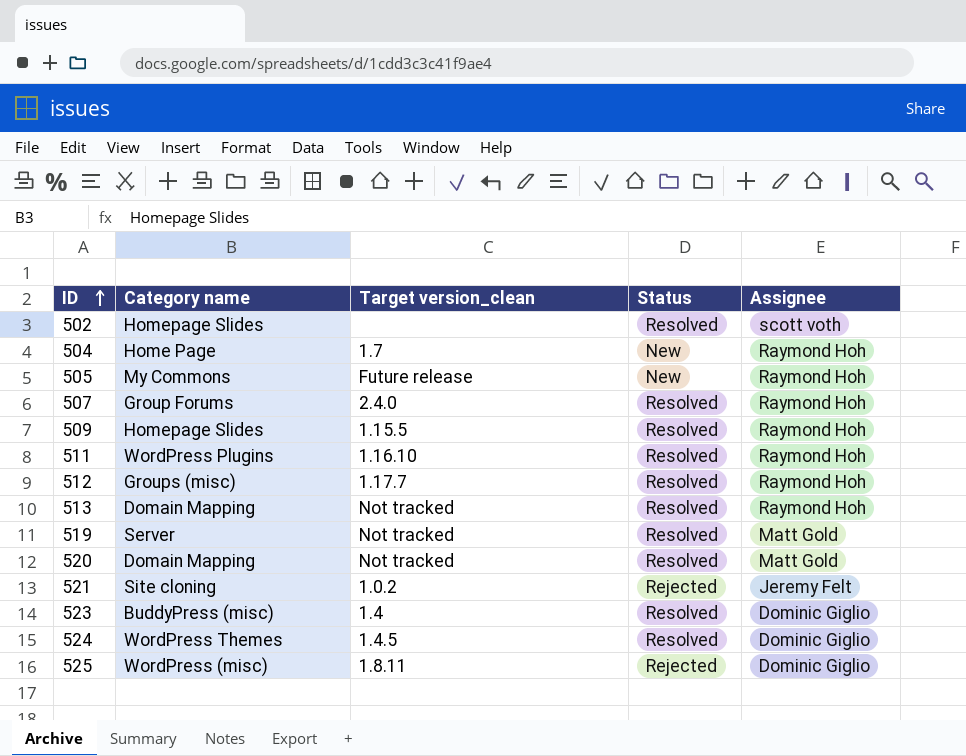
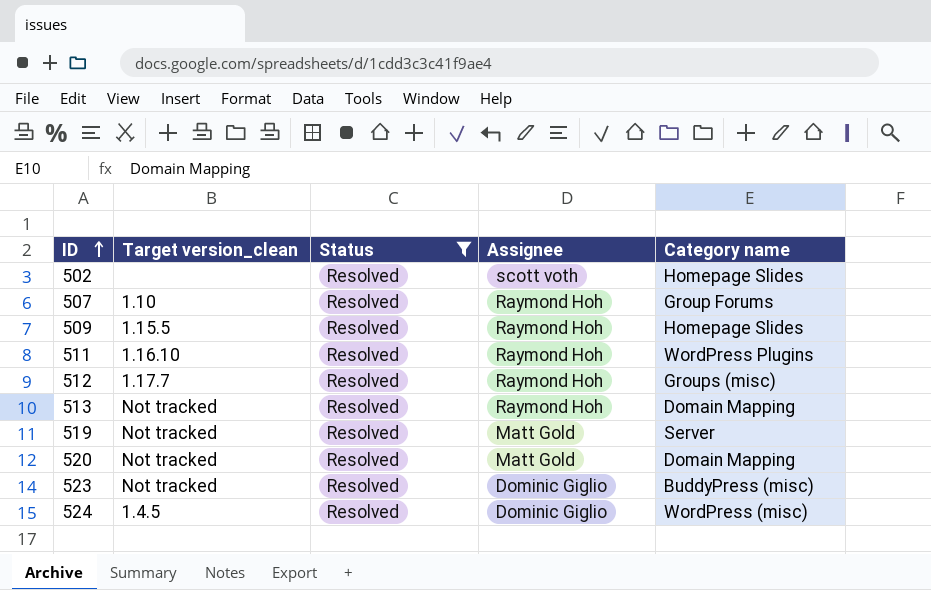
filter: none -> Status = Resolved
column Category name | position: 2 -> 5
507 | Target version_clean: 2.4.0 -> 1.10
523 | Target version_clean: 1.4 -> Not tracked
524 | Category name: WordPress Themes -> WordPress (misc)

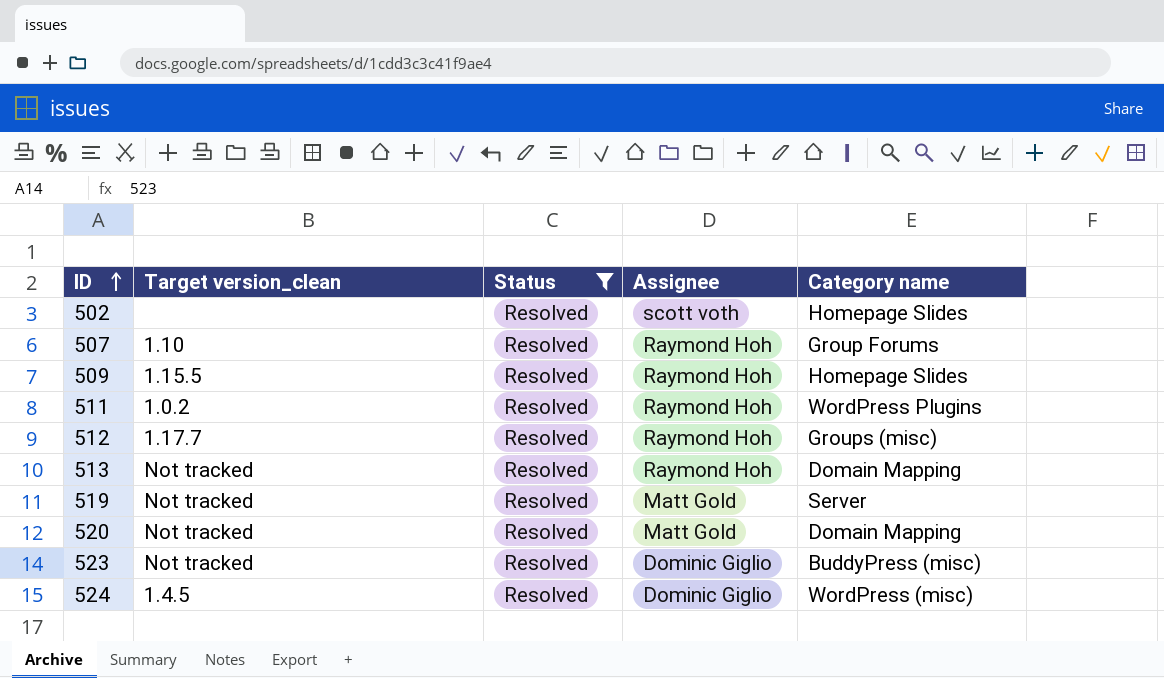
511 | Target version_clean: 1.16.10 -> 1.0.2

